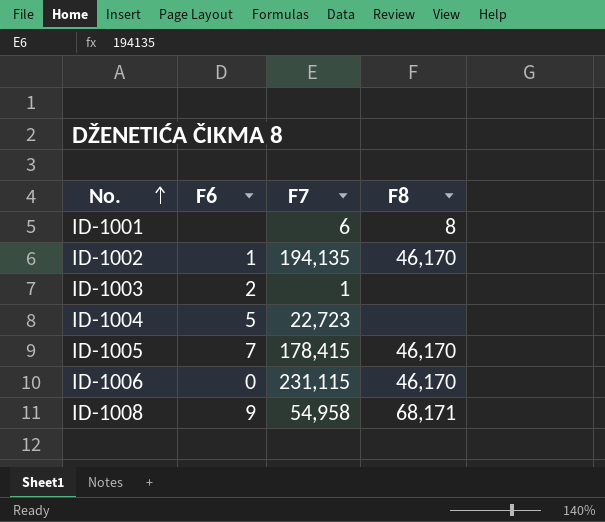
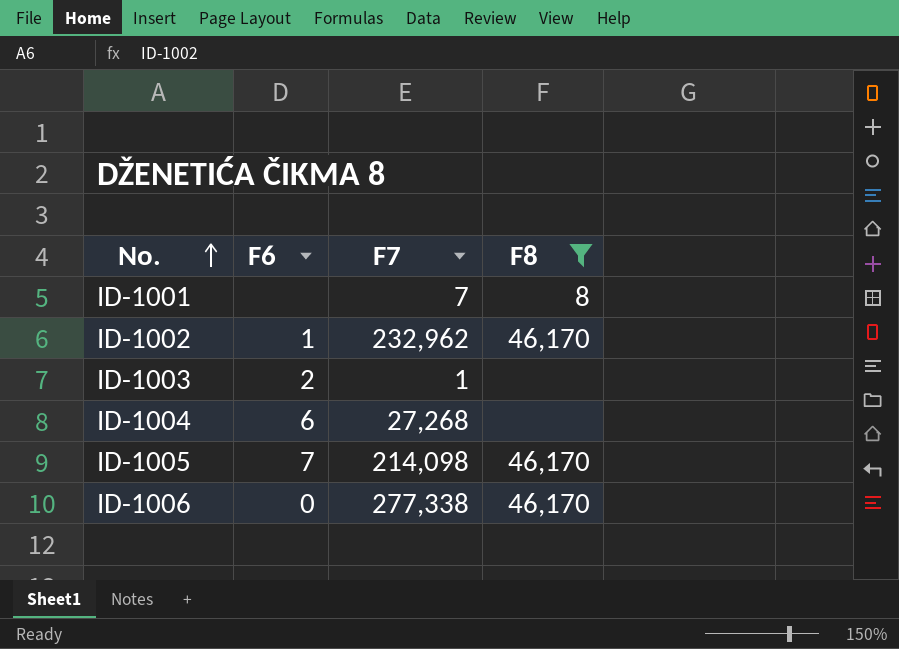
filter: none -> F8 != 68,171
ID-1001 | F7: 6 -> 7
ID-1002 | F7: 194,135 -> 232,962
ID-1004 | F6: 5 -> 6
ID-1004 | F7: 22,723 -> 27,268
ID-1005 | F7: 178,415 -> 214,098
ID-1006 | F7: 231,115 -> 277,338

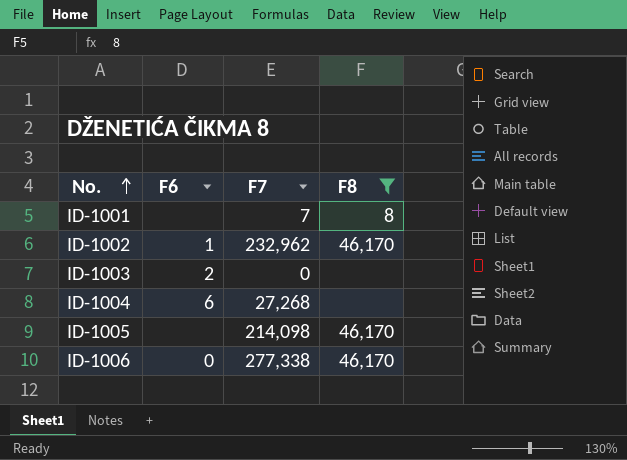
ID-1003 | F7: 1 -> 0
ID-1005 | F6: 7 -> none

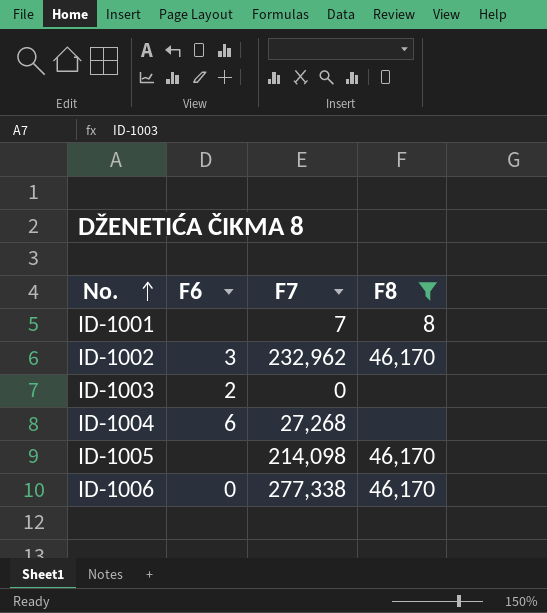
ID-1002 | F6: 1 -> 3

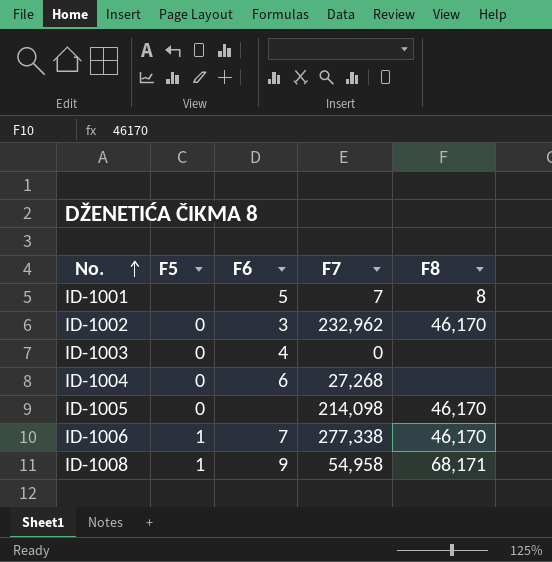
filter: F8 != 68,171 -> none
column F5 | position: none -> 2
ID-1001 | F6: none -> 5
ID-1003 | F6: 2 -> 4
ID-1006 | F6: 0 -> 7

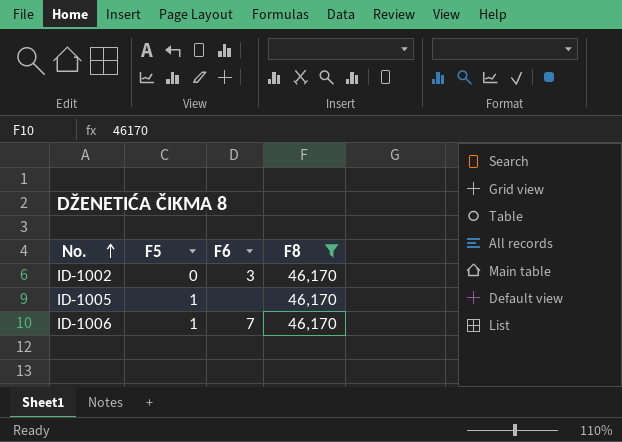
filter: none -> F8 = 46,170
column F7 | position: 4 -> none
ID-1005 | F5: 0 -> 1

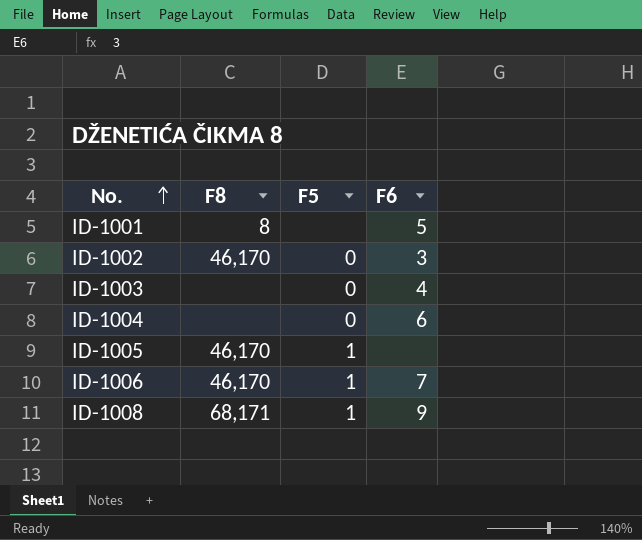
filter: F8 = 46,170 -> none
column F8 | position: 4 -> 2

